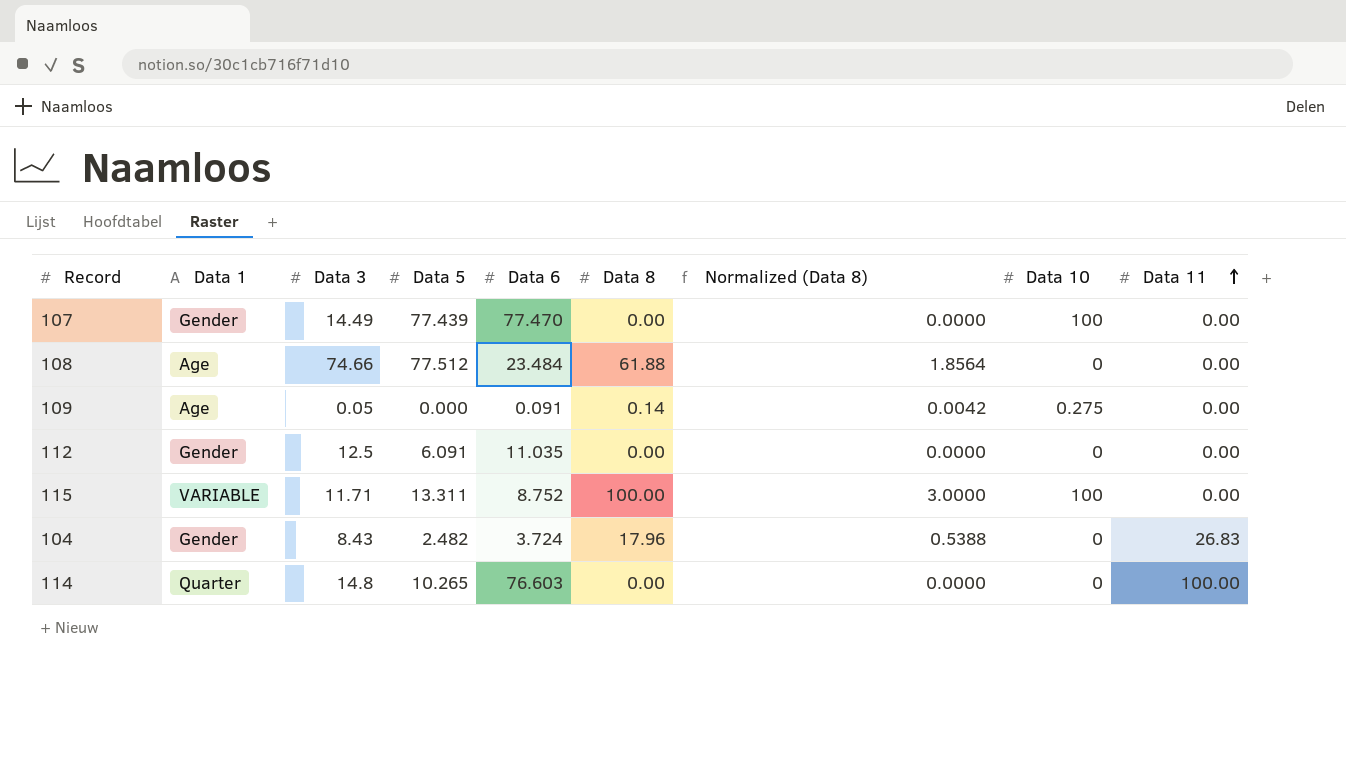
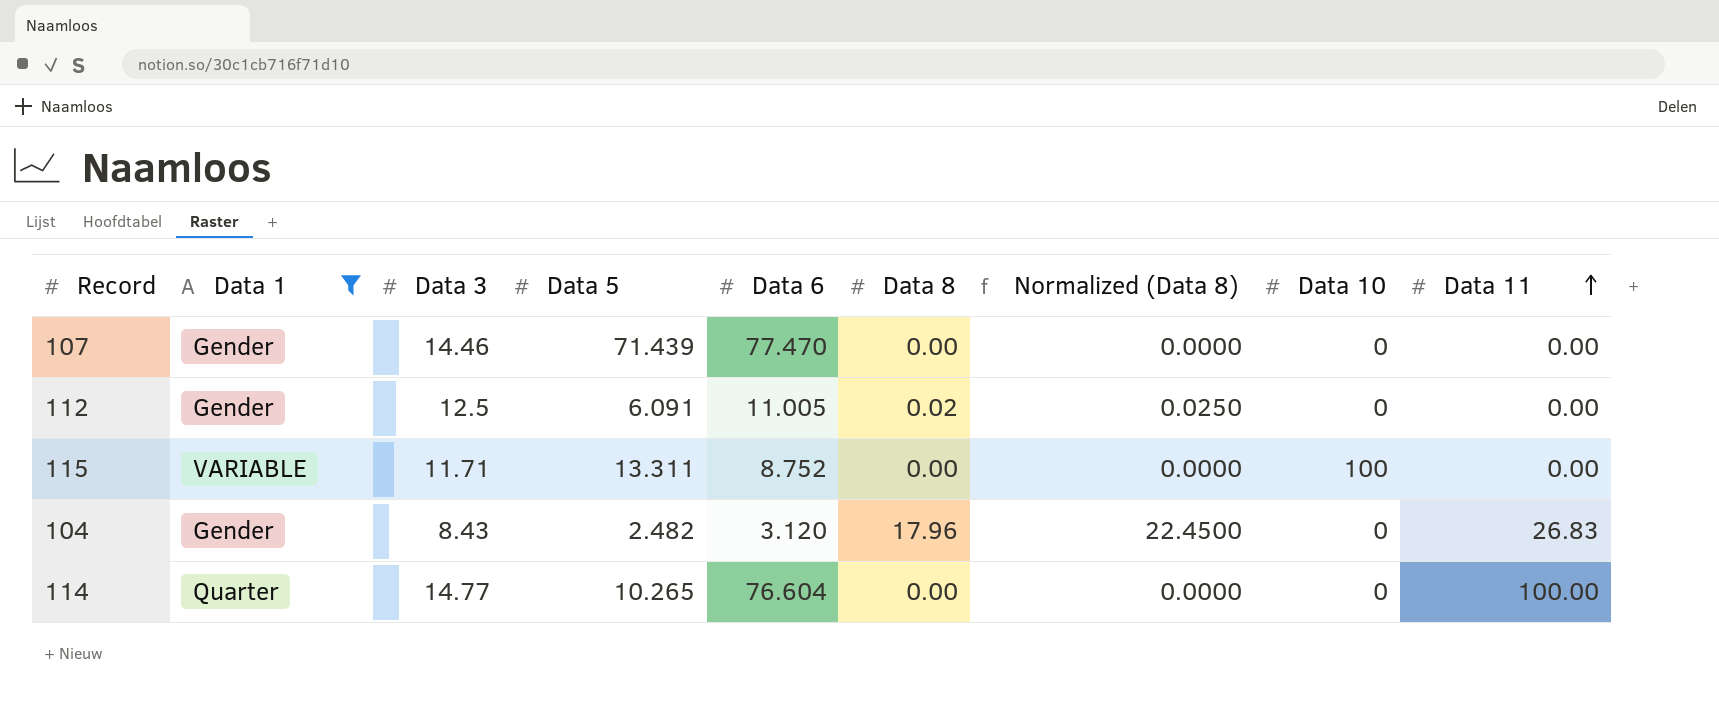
filter: none -> Data 1 != Age
column Normalized (Data 8) | formula: [Data 8] * 0.03 -> [Data 8] * 1.25
107 | Data 3: 14.49 -> 14.46
107 | Data 5: 77.439 -> 71.439
107 | Data 10: 100 -> 0
112 | Data 6: 11.035 -> 11.005
112 | Data 8: 0.00 -> 0.02
115 | Data 8: 100.00 -> 0.00
104 | Data 6: 3.724 -> 3.120
114 | Data 3: 14.8 -> 14.77
114 | Data 6: 76.603 -> 76.604

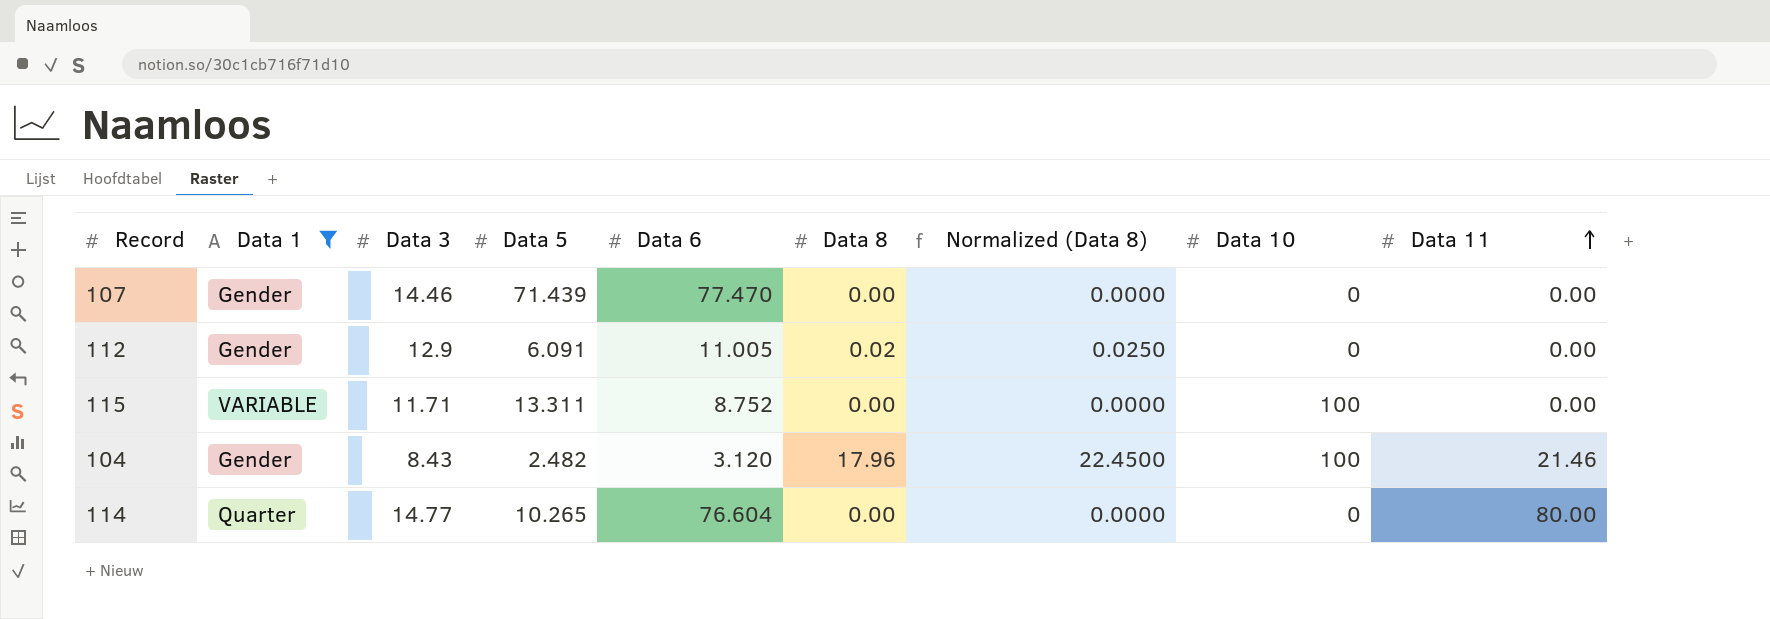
112 | Data 3: 12.5 -> 12.9
104 | Data 10: 0 -> 100
104 | Data 11: 26.83 -> 21.46
114 | Data 11: 100.00 -> 80.00

